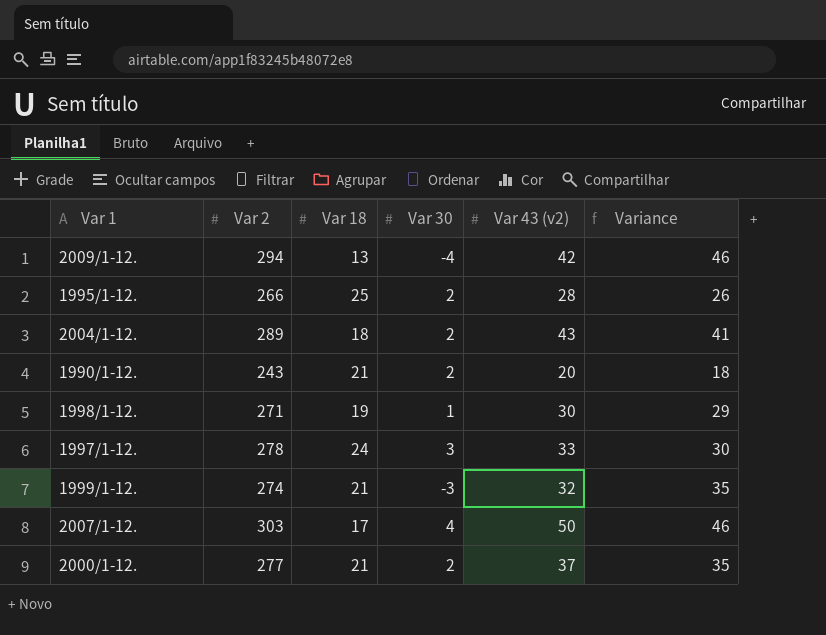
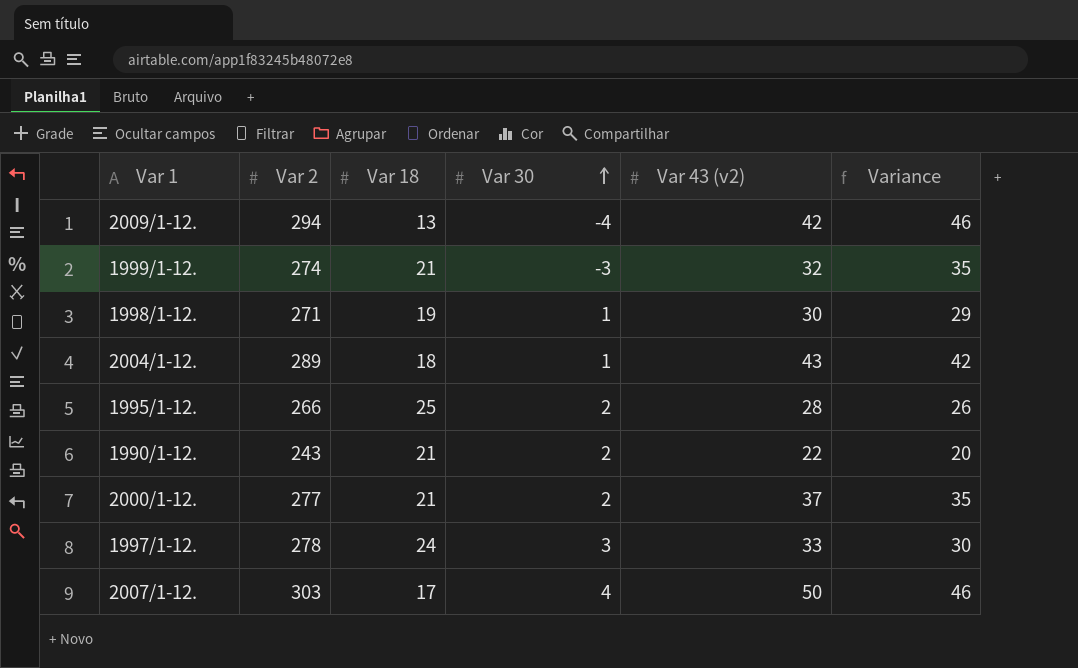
row order: none -> Var 30 ascending
2004/1-12. | Var 30: 2 -> 1
2004/1-12. | Variance: 41 -> 42
1990/1-12. | Var 43 (v2): 20 -> 22
1990/1-12. | Variance: 18 -> 20

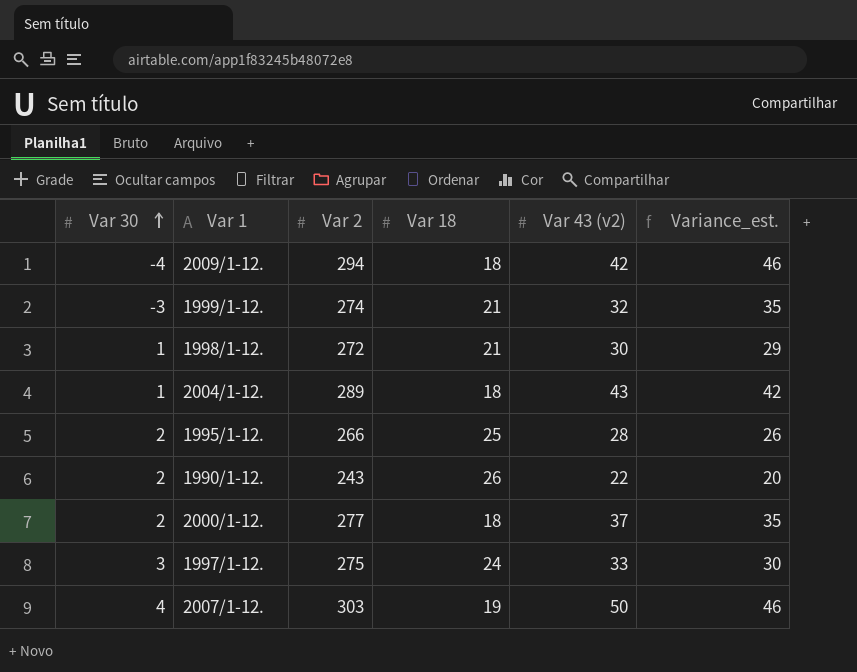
column Var 30 | position: 4 -> 1
column name: Variance -> Variance_est.
2009/1-12. | Var 18: 13 -> 18
1998/1-12. | Var 2: 271 -> 272
1998/1-12. | Var 18: 19 -> 21
1990/1-12. | Var 18: 21 -> 26
2000/1-12. | Var 18: 21 -> 18
1997/1-12. | Var 2: 278 -> 275
2007/1-12. | Var 18: 17 -> 19

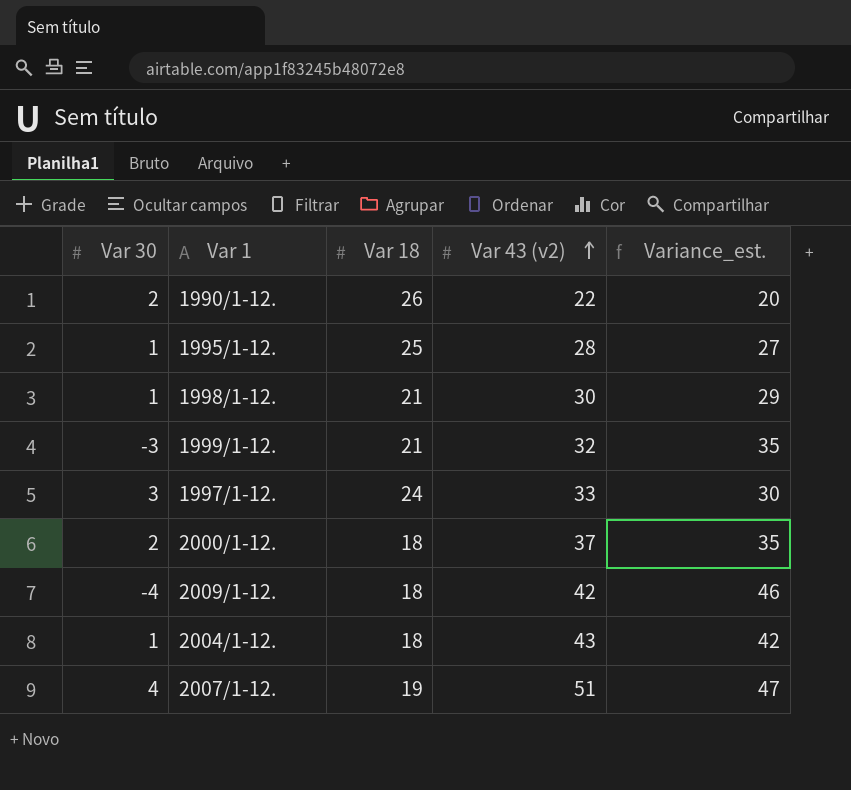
row order: Var 30 ascending -> Var 43 (v2) ascending
column Var 2 | position: 3 -> none
1995/1-12. | Var 30: 2 -> 1
1995/1-12. | Variance_est.: 26 -> 27
2007/1-12. | Var 43 (v2): 50 -> 51
2007/1-12. | Variance_est.: 46 -> 47

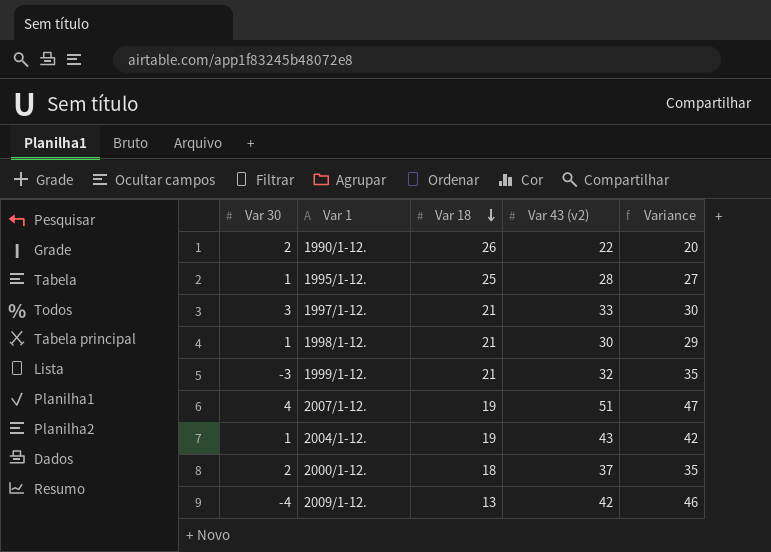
row order: Var 43 (v2) ascending -> Var 18 descending
column name: Variance_est. -> Variance
1997/1-12. | Var 18: 24 -> 21
2004/1-12. | Var 18: 18 -> 19
2009/1-12. | Var 18: 18 -> 13

